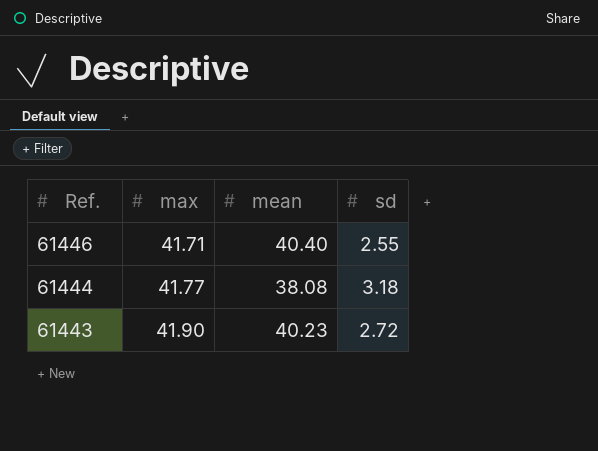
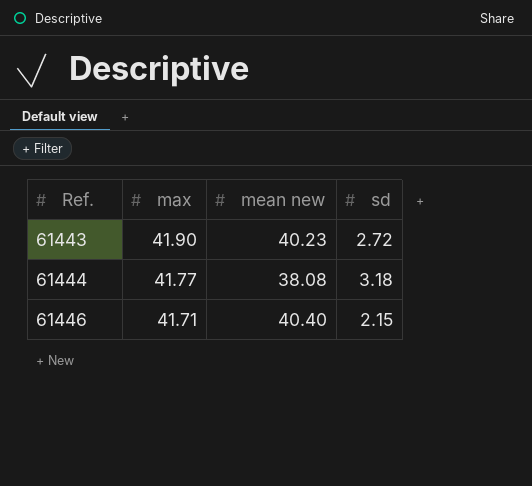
row order: Ref. descending -> Ref. ascending
column name: mean -> mean new
61446 | sd: 2.55 -> 2.15

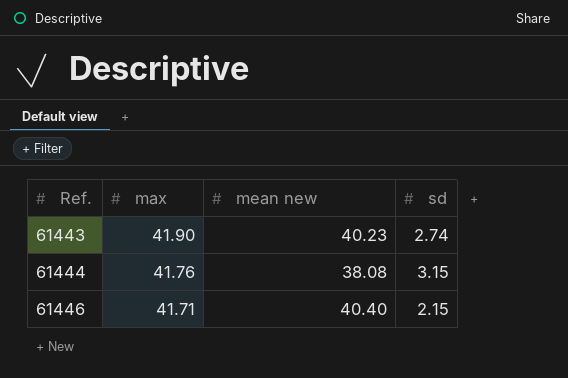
61443 | sd: 2.72 -> 2.74
61444 | max: 41.77 -> 41.76
61444 | sd: 3.18 -> 3.15

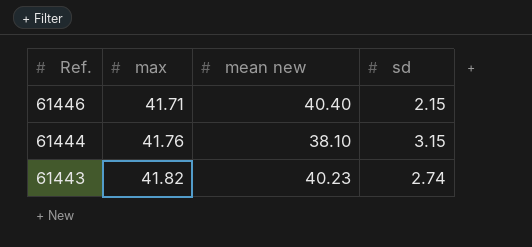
row order: Ref. ascending -> Ref. descending
61444 | mean new: 38.08 -> 38.10
61443 | max: 41.90 -> 41.82

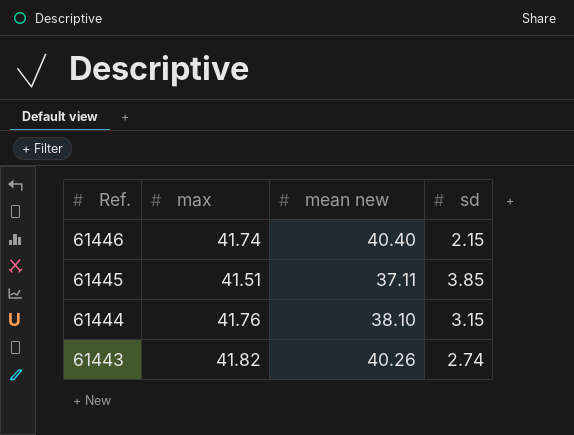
61446 | max: 41.71 -> 41.74
row 61445: none -> 41.51 | 37.11 | 3.85
61443 | mean new: 40.23 -> 40.26

